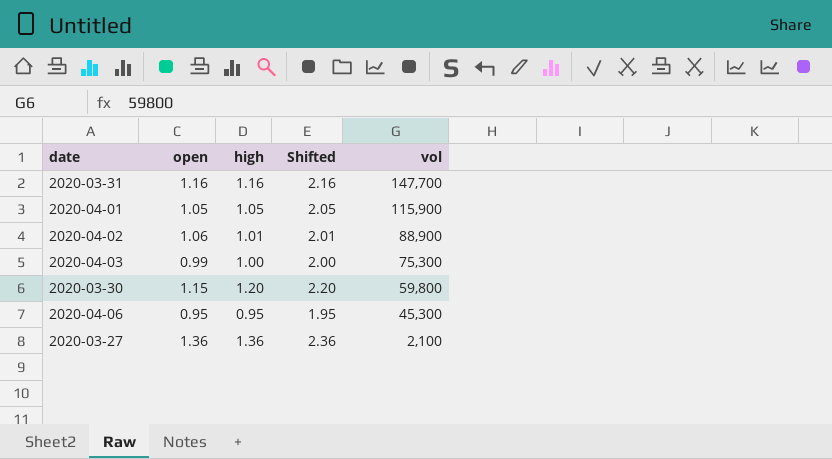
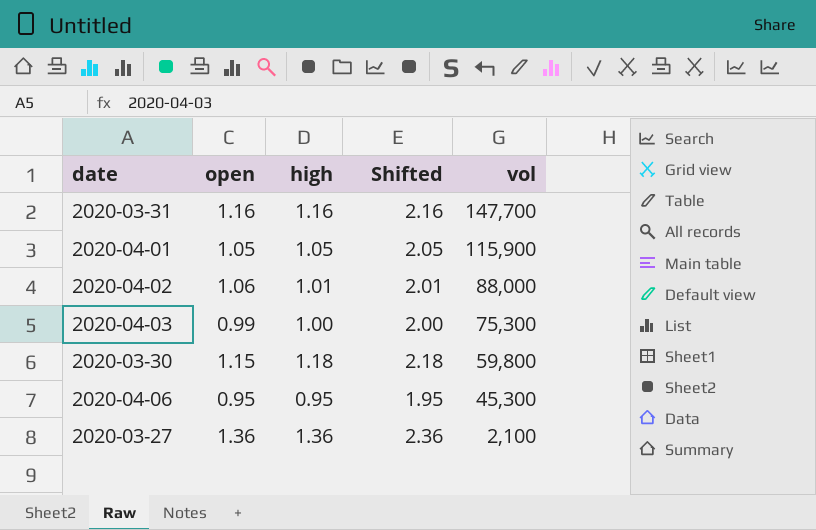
2020-04-02 | vol: 88,900 -> 88,000
2020-03-30 | high: 1.20 -> 1.18
2020-03-30 | Shifted: 2.20 -> 2.18

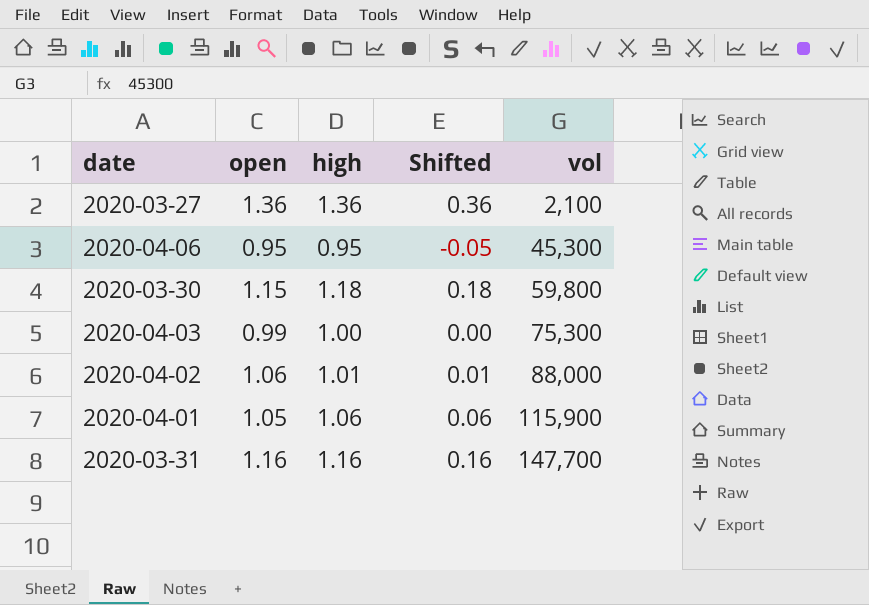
row order: vol descending -> vol ascending
column Shifted | formula: [high] + 1 -> [high] - 1
2020-04-01 | high: 1.05 -> 1.06

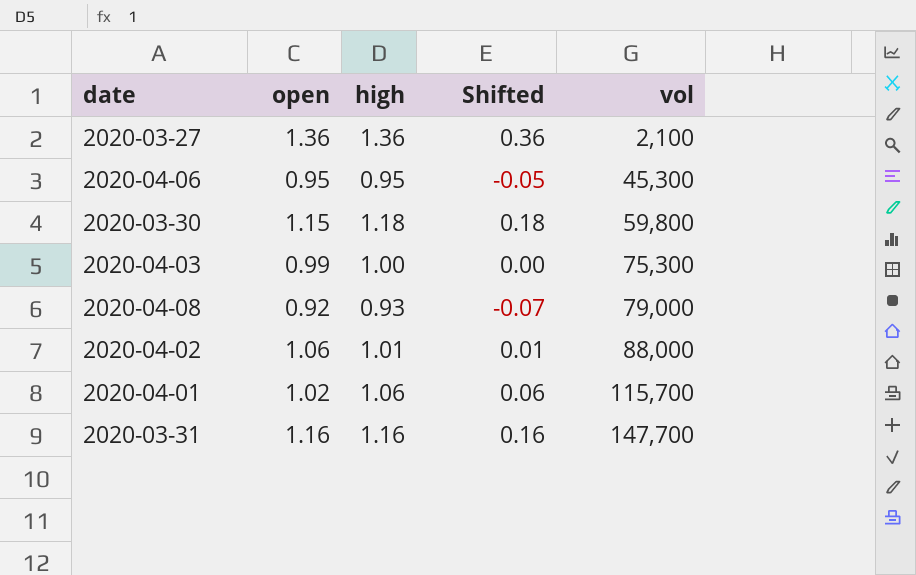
row 2020-04-08: none -> 0.92 | 0.93 | -0.07 | 79,000
2020-04-01 | open: 1.05 -> 1.02
2020-04-01 | vol: 115,900 -> 115,700

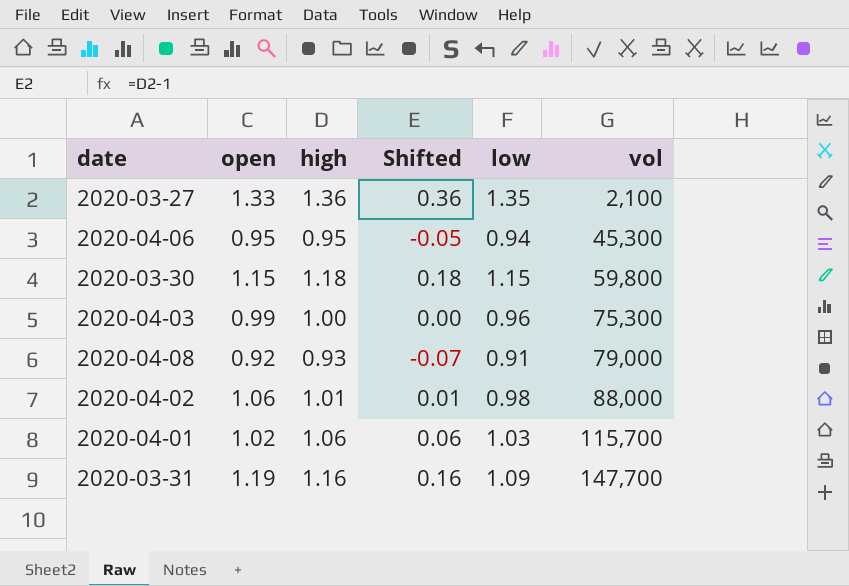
column low | position: none -> 5
2020-03-27 | open: 1.36 -> 1.33
2020-03-31 | open: 1.16 -> 1.19

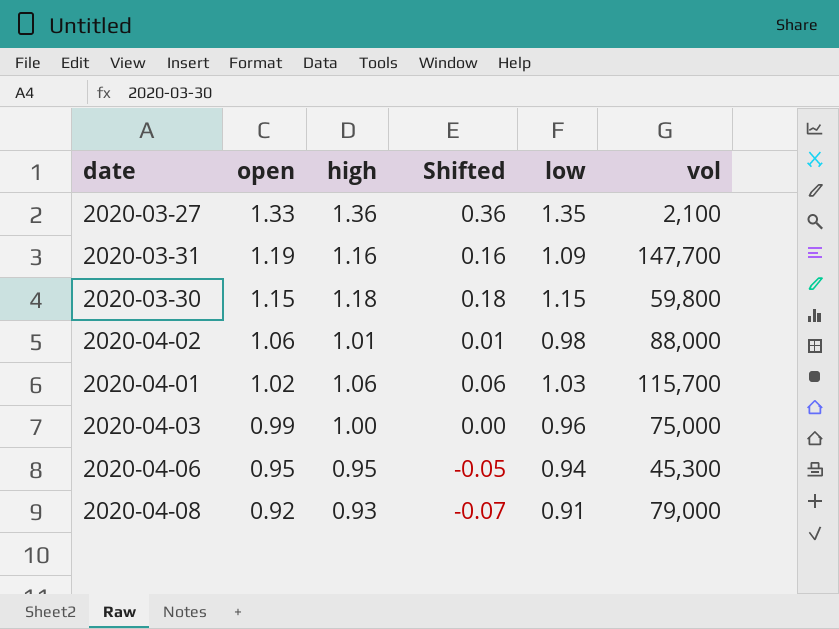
row order: vol ascending -> open descending
2020-04-03 | vol: 75,300 -> 75,000

